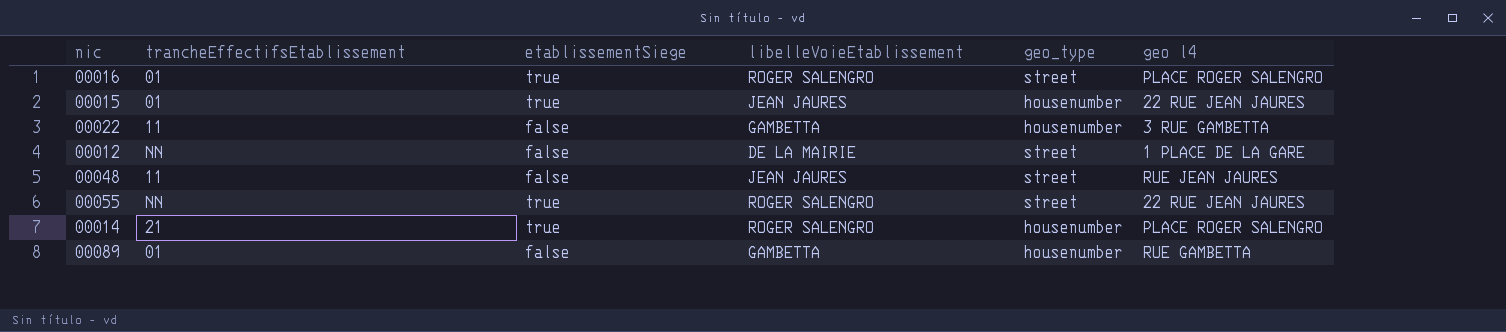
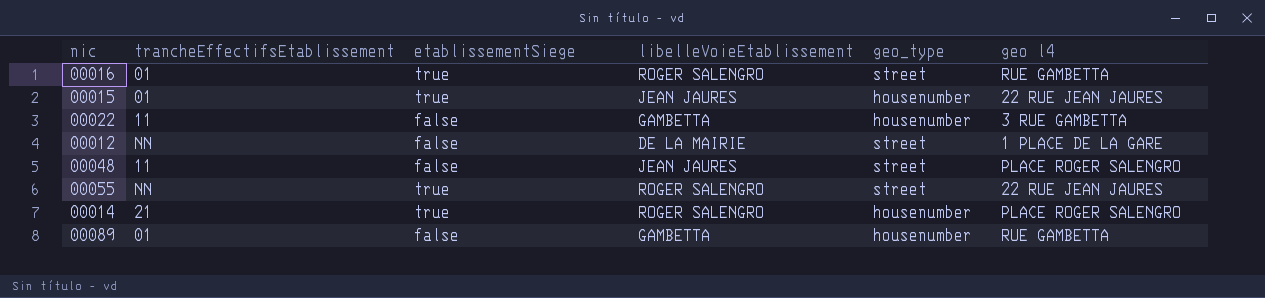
00016 | geo l4: PLACE ROGER SALENGRO -> RUE GAMBETTA
00048 | geo l4: RUE JEAN JAURES -> PLACE ROGER SALENGRO

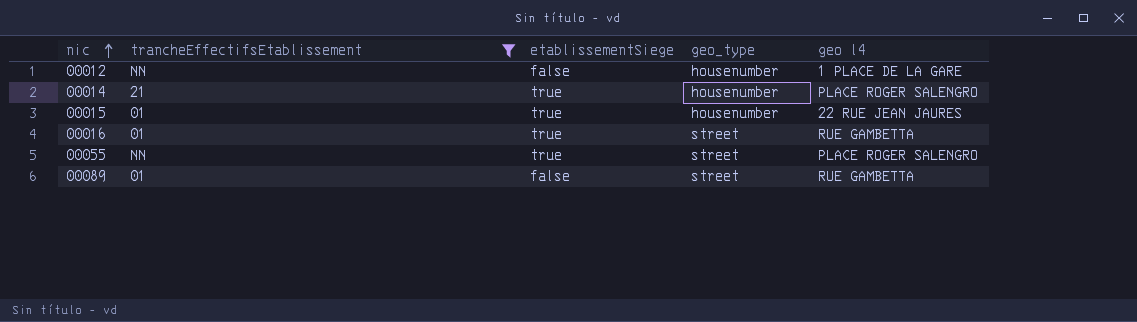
filter: none -> trancheEffectifsEtablissement != 11
row order: none -> nic ascending
column libelleVoieEtablissement | position: 4 -> none
00012 | geo_type: street -> housenumber
00055 | geo l4: 22 RUE JEAN JAURES -> PLACE ROGER SALENGRO
00089 | geo_type: housenumber -> street

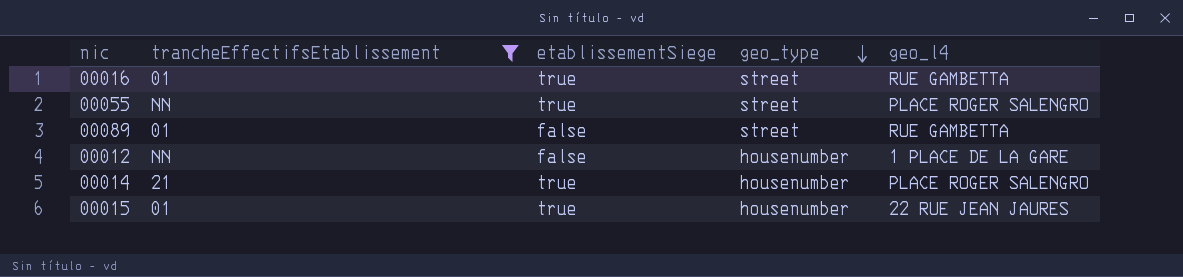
row order: nic ascending -> geo_type descending
column name: geo l4 -> geo_l4

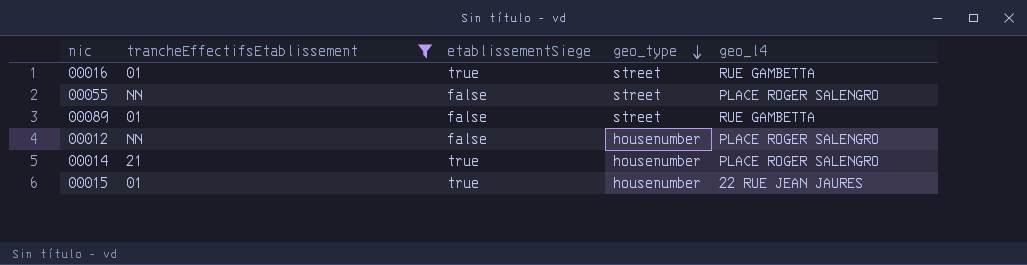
00055 | etablissementSiege: true -> false
00012 | geo_l4: 1 PLACE DE LA GARE -> PLACE ROGER SALENGRO

